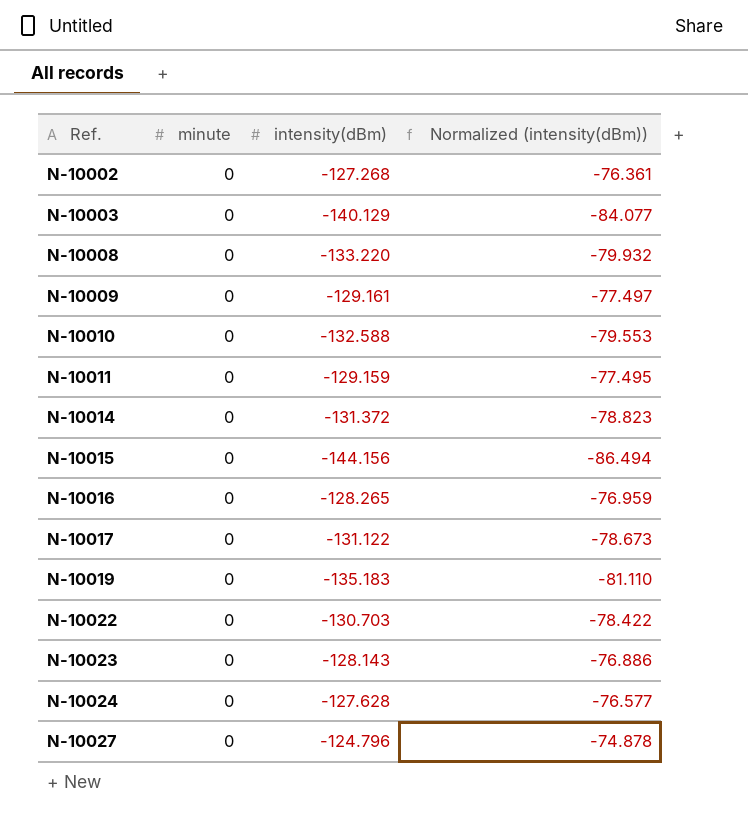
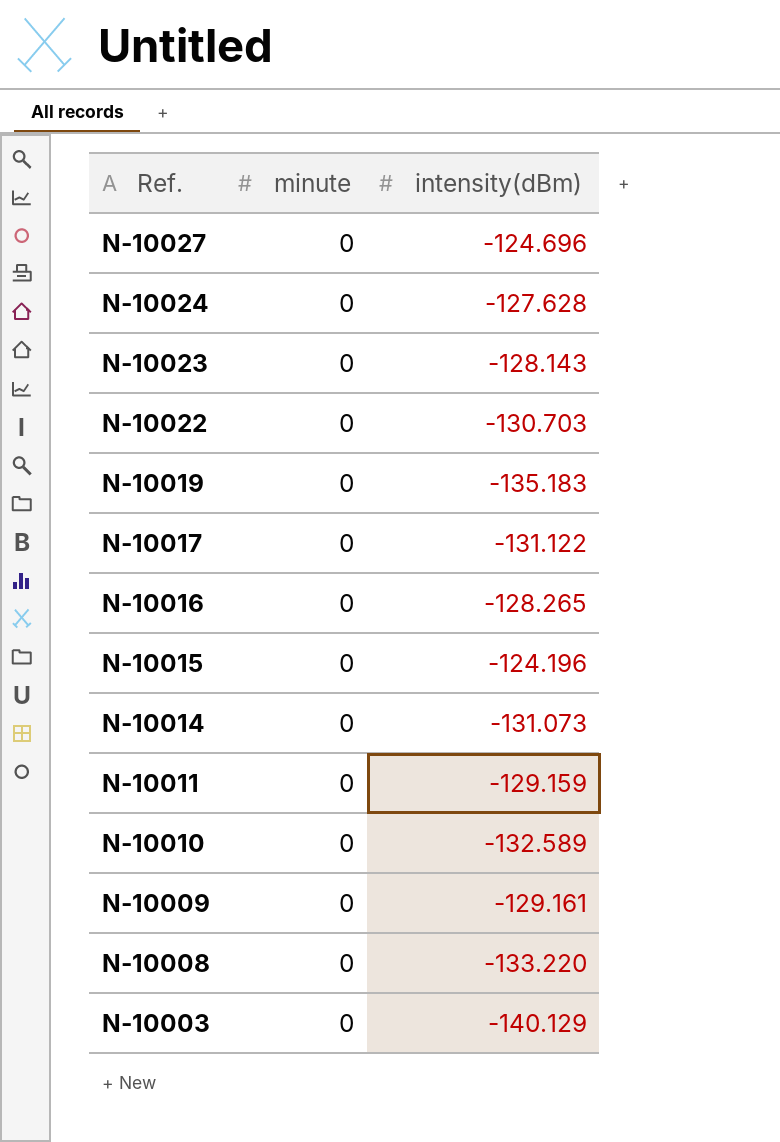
row order: Ref. ascending -> Ref. descending
column Normalized (intensity(dBm)) | formula: [intensity(dBm)] * 0.6 -> none
row N-10002: 0 | -127.268 | -76.361 -> none
N-10027 | intensity(dBm): -124.796 -> -124.696
N-10015 | intensity(dBm): -144.156 -> -124.196
N-10014 | intensity(dBm): -131.372 -> -131.073
N-10010 | intensity(dBm): -132.588 -> -132.589

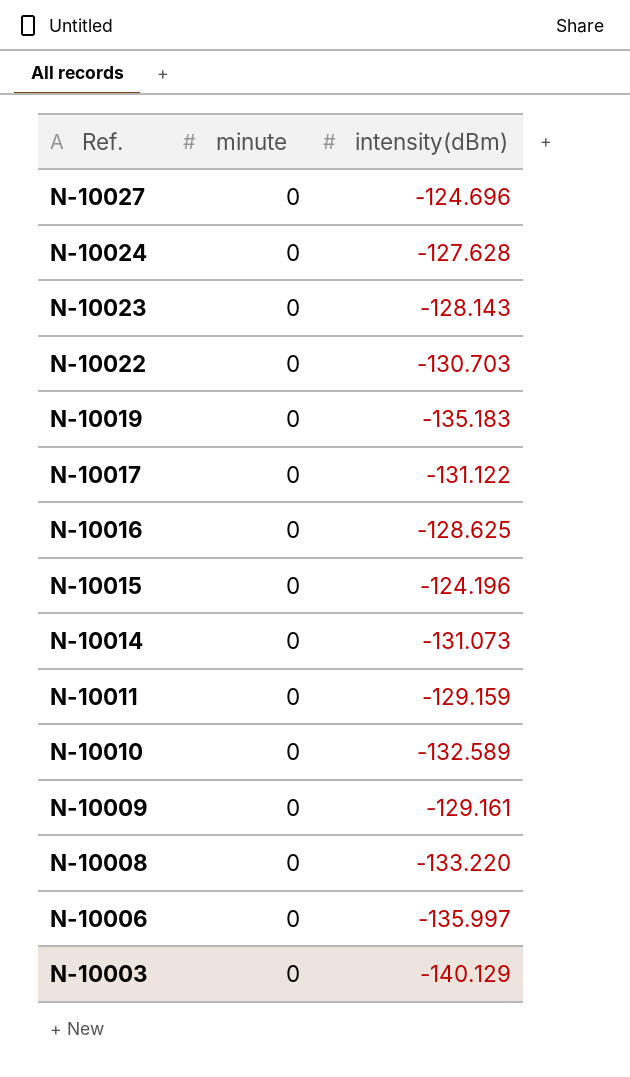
N-10016 | intensity(dBm): -128.265 -> -128.625
row N-10006: none -> 0 | -135.997

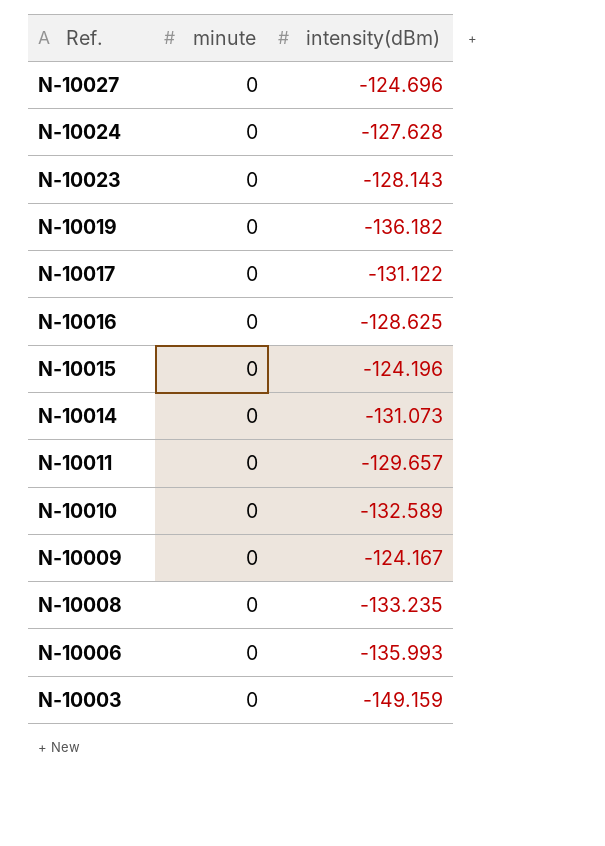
row N-10022: 0 | -130.703 -> none
N-10019 | intensity(dBm): -135.183 -> -136.182
N-10011 | intensity(dBm): -129.159 -> -129.657
N-10009 | intensity(dBm): -129.161 -> -124.167
N-10008 | intensity(dBm): -133.220 -> -133.235
N-10006 | intensity(dBm): -135.997 -> -135.993
N-10003 | intensity(dBm): -140.129 -> -149.159

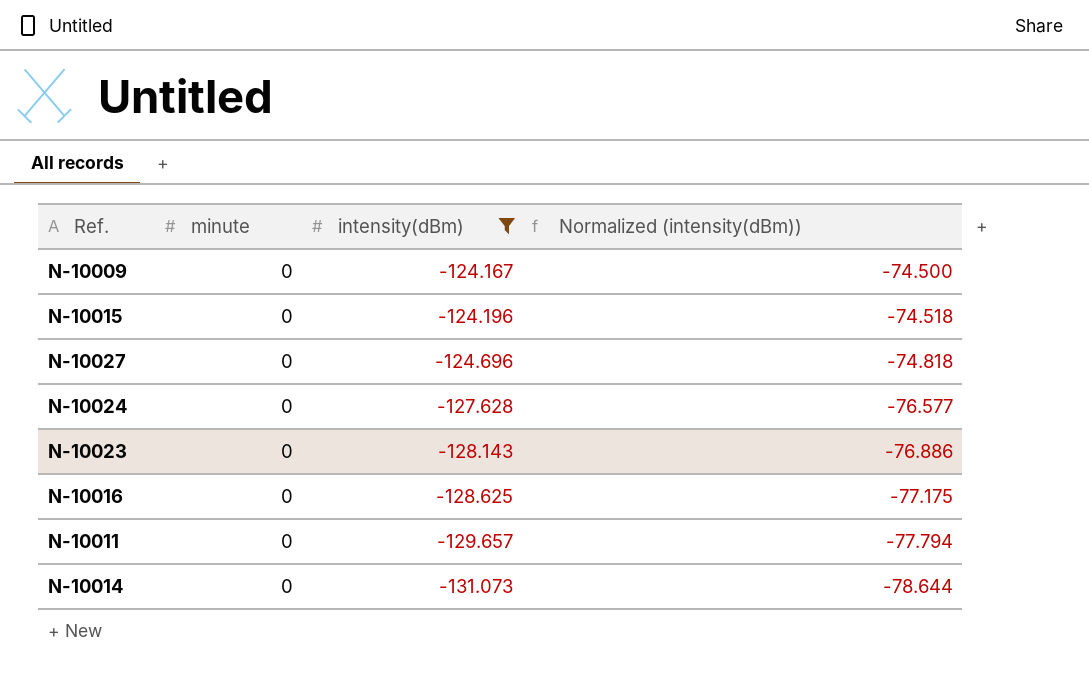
filter: none -> intensity(dBm) >= -131.073
row order: Ref. descending -> intensity(dBm) descending
column Normalized (intensity(dBm)) | formula: none -> [intensity(dBm)] * 0.6

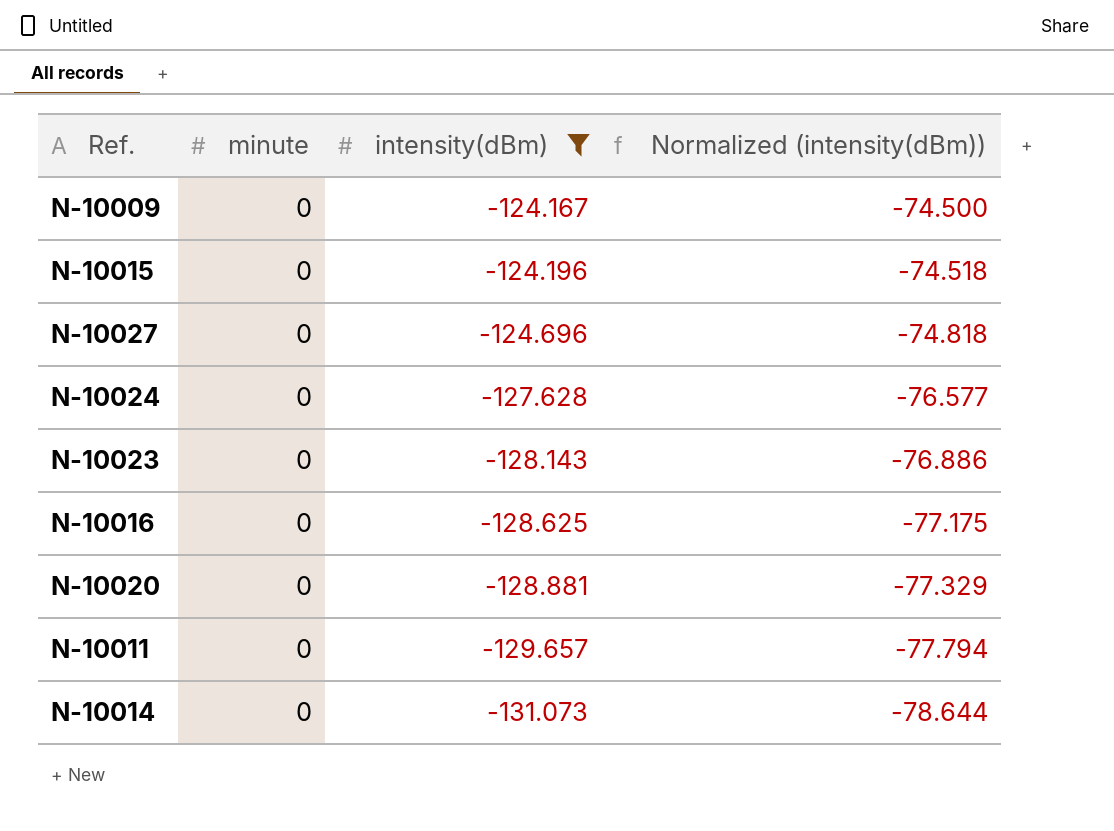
row N-10020: none -> 0 | -128.881 | -77.329

